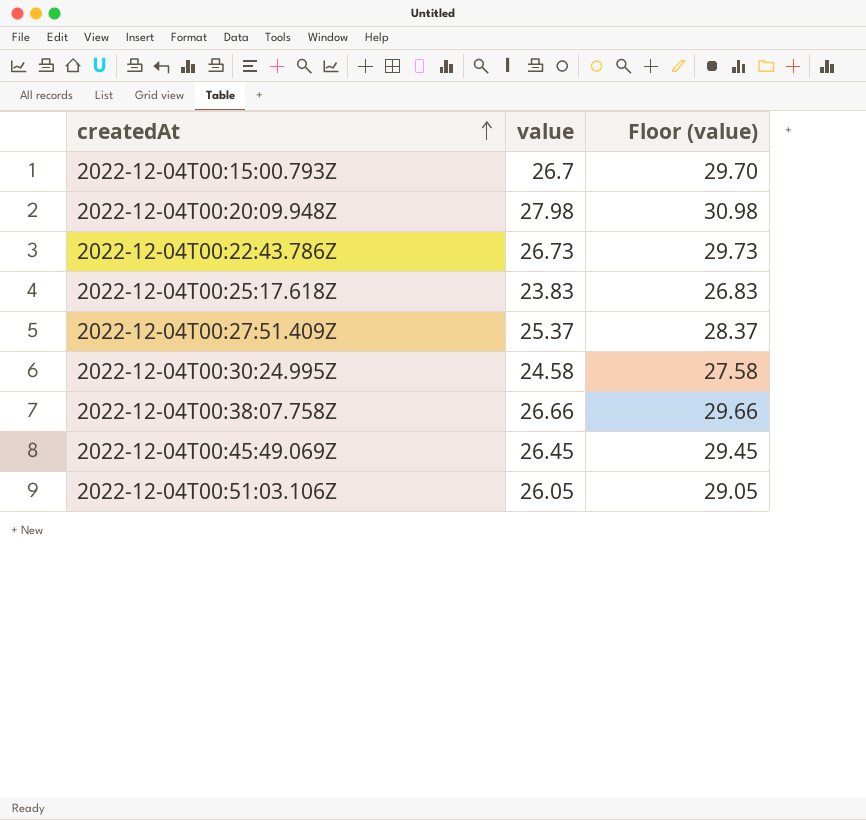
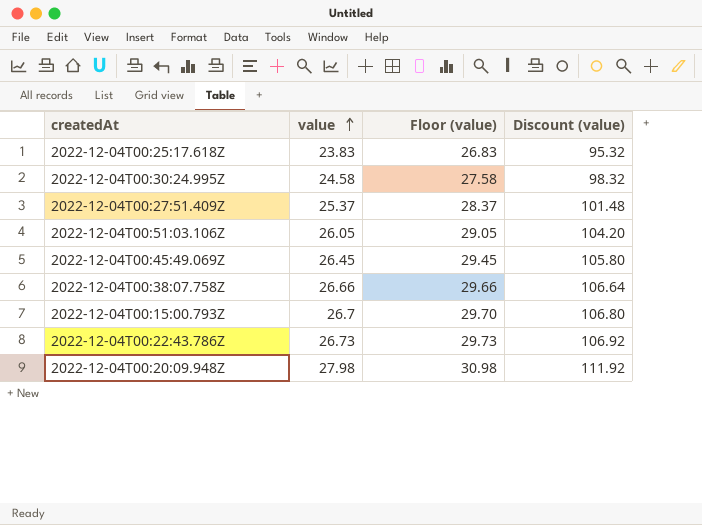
row order: createdAt ascending -> value ascending
column Discount (value) | formula: none -> [value] * 4

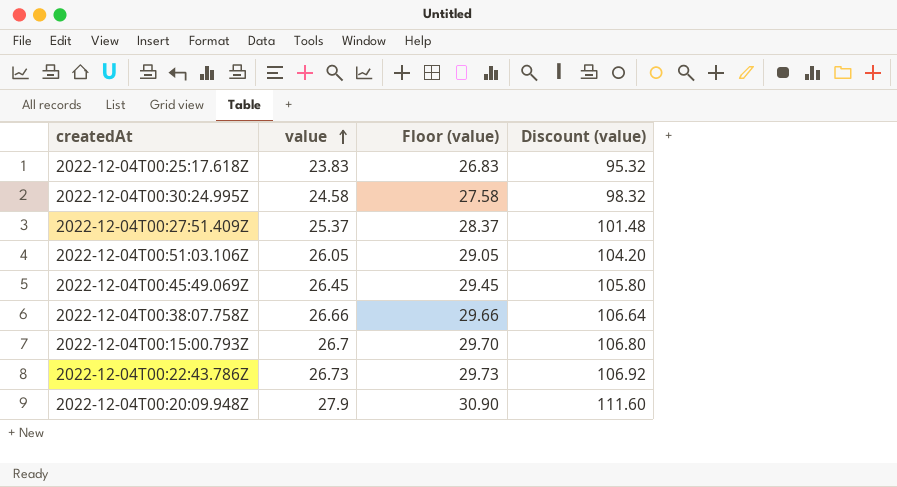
2022-12-04T00:20:09.948Z | value: 27.98 -> 27.9
2022-12-04T00:20:09.948Z | Floor (value): 30.98 -> 30.90
2022-12-04T00:20:09.948Z | Discount (value): 111.92 -> 111.60

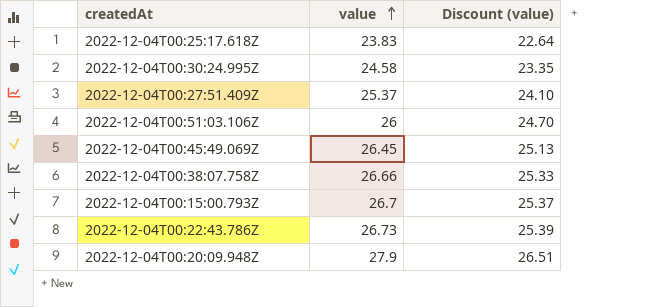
column Floor (value) | formula: [value] + 3 -> none
column Discount (value) | formula: [value] * 4 -> [value] * 0.95
2022-12-04T00:51:03.106Z | value: 26.05 -> 26

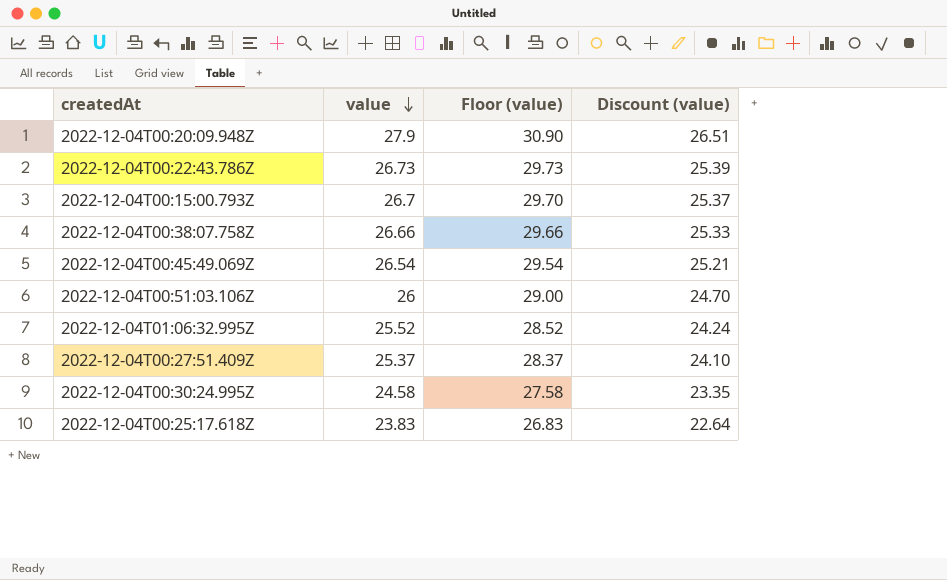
row order: value ascending -> value descending
column Floor (value) | formula: none -> [value] + 3
2022-12-04T00:45:49.069Z | value: 26.45 -> 26.54
2022-12-04T00:45:49.069Z | Discount (value): 25.13 -> 25.21
row 2022-12-04T01:06:32.995Z: none -> 25.52 | 28.52 | 24.24

